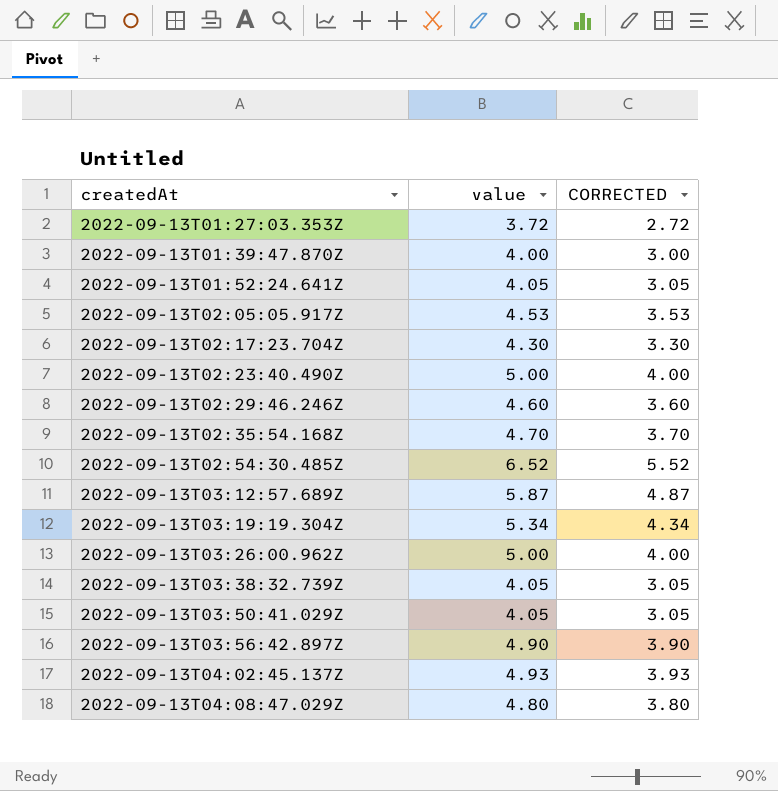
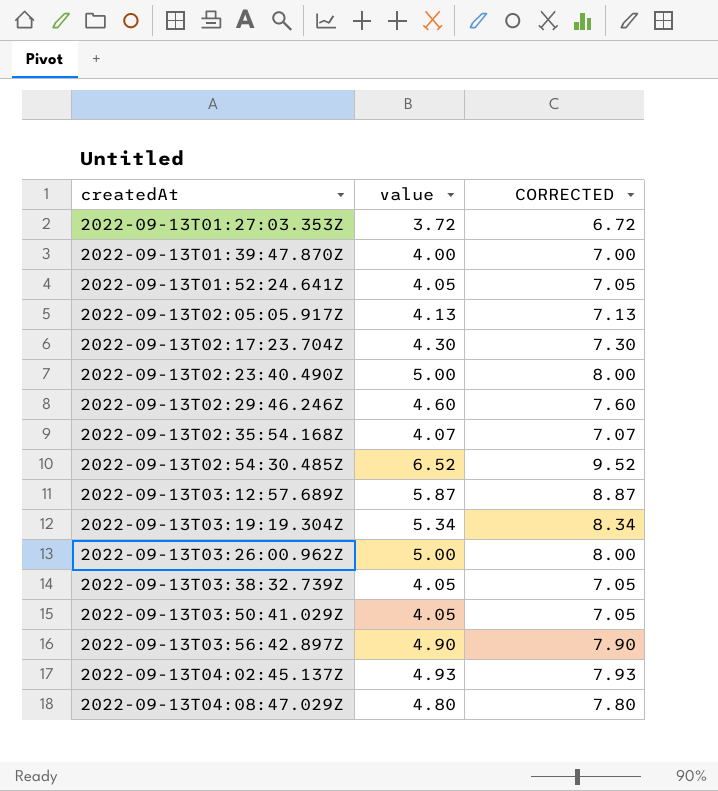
column CORRECTED | formula: [value] - 1 -> [value] + 3
2022-09-13T02:05:05.917Z | value: 4.53 -> 4.13
2022-09-13T02:35:54.168Z | value: 4.70 -> 4.07

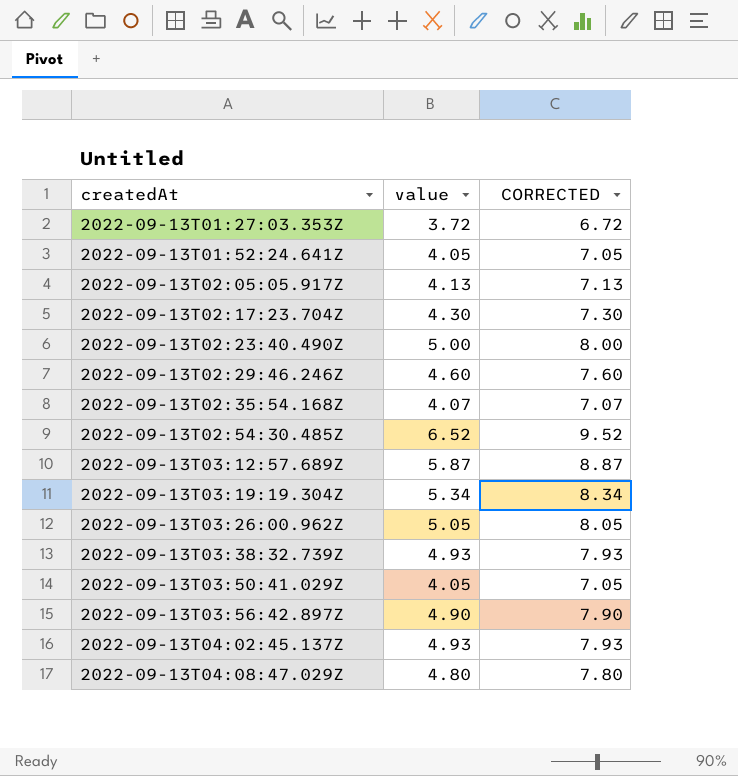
row 2022-09-13T01:39:47.870Z: 4.00 | 7.00 -> none
2022-09-13T03:26:00.962Z | value: 5.00 -> 5.05
2022-09-13T03:26:00.962Z | CORRECTED: 8.00 -> 8.05
2022-09-13T03:38:32.739Z | value: 4.05 -> 4.93
2022-09-13T03:38:32.739Z | CORRECTED: 7.05 -> 7.93

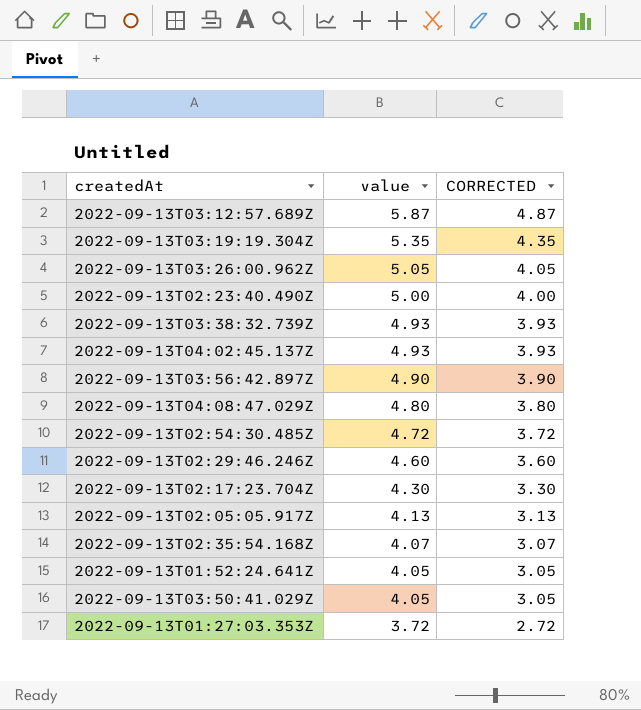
row order: createdAt ascending -> value descending
column CORRECTED | formula: [value] + 3 -> [value] - 1
2022-09-13T03:19:19.304Z | value: 5.34 -> 5.35
2022-09-13T02:54:30.485Z | value: 6.52 -> 4.72

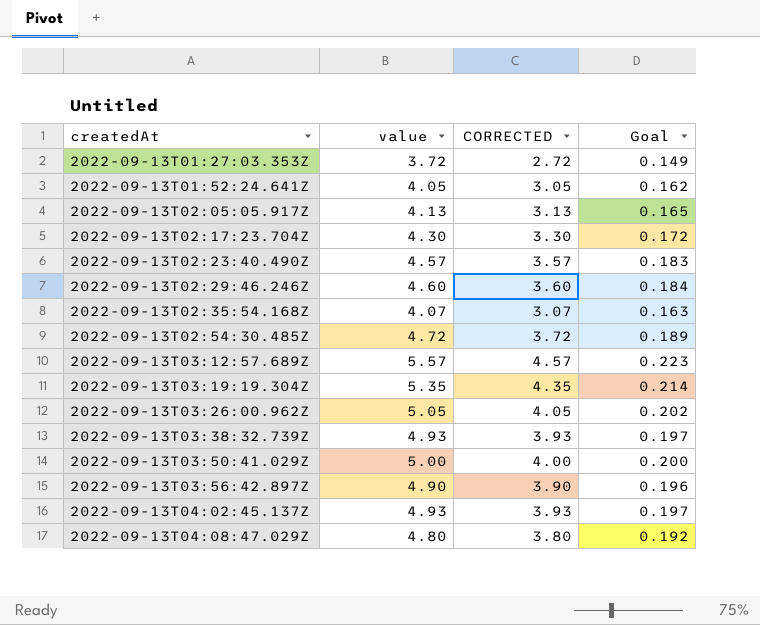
row order: value descending -> createdAt ascending
column Goal | formula: none -> [value] * 0.04
2022-09-13T02:23:40.490Z | value: 5.00 -> 4.57
2022-09-13T02:23:40.490Z | CORRECTED: 4.00 -> 3.57
2022-09-13T03:12:57.689Z | value: 5.87 -> 5.57
2022-09-13T03:12:57.689Z | CORRECTED: 4.87 -> 4.57
2022-09-13T03:50:41.029Z | value: 4.05 -> 5.00
2022-09-13T03:50:41.029Z | CORRECTED: 3.05 -> 4.00

